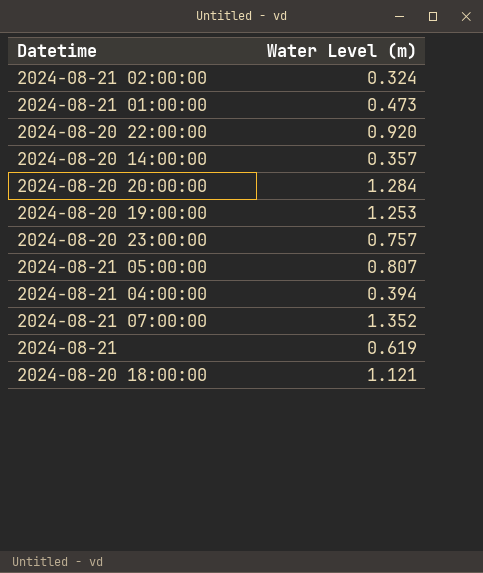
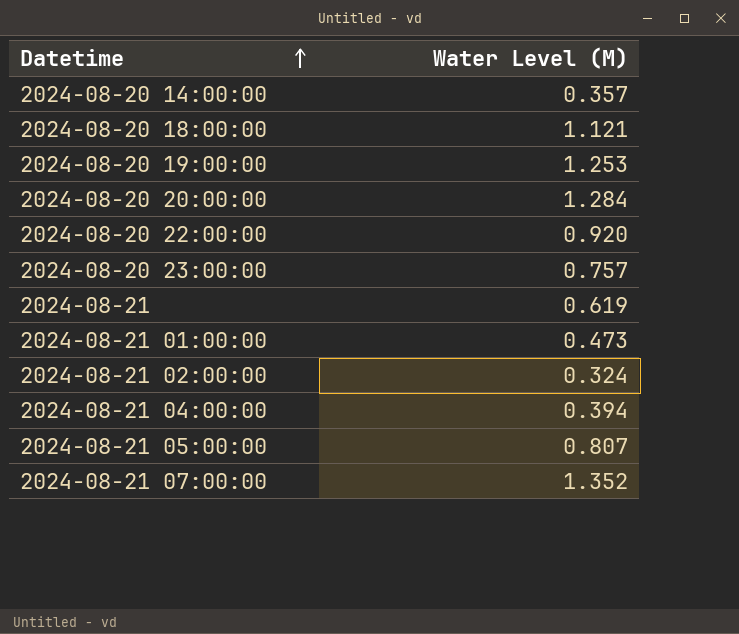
row order: none -> Datetime ascending
column name: Water Level (m) -> Water Level (M)

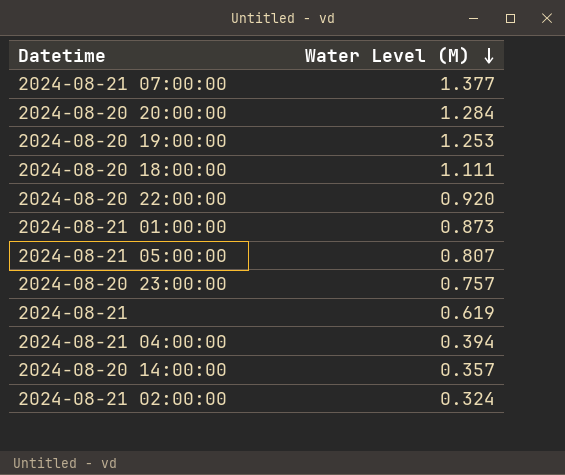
row order: Datetime ascending -> Water Level (M) descending
2024-08-21 07:00:00 | Water Level (M): 1.352 -> 1.377
2024-08-20 18:00:00 | Water Level (M): 1.121 -> 1.111
2024-08-21 01:00:00 | Water Level (M): 0.473 -> 0.873

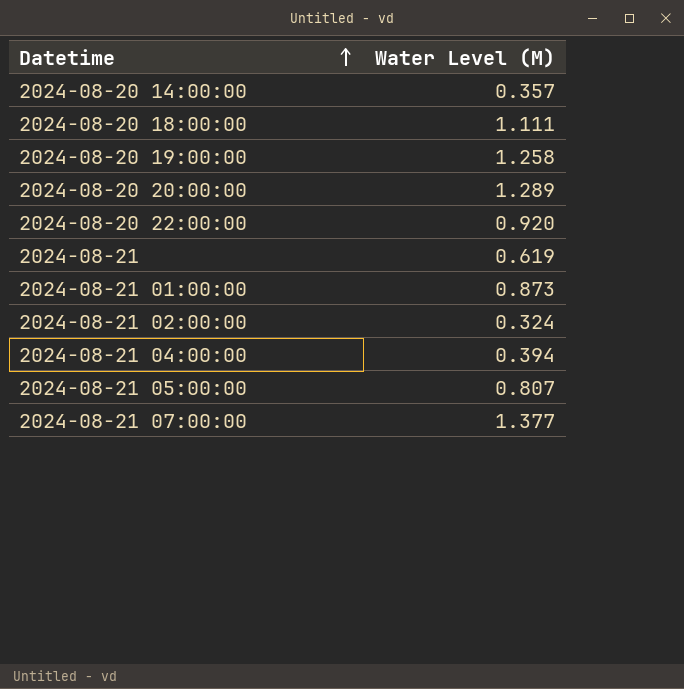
row order: Water Level (M) descending -> Datetime ascending
row 2024-08-20 23:00:00: 0.757 -> none
2024-08-20 19:00:00 | Water Level (M): 1.253 -> 1.258
2024-08-20 20:00:00 | Water Level (M): 1.284 -> 1.289

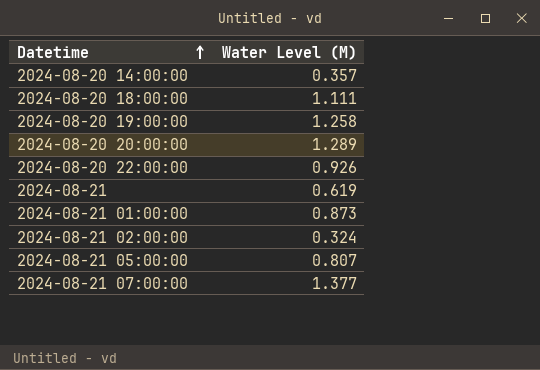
row 2024-08-21 04:00:00: 0.394 -> none
2024-08-20 22:00:00 | Water Level (M): 0.920 -> 0.926

